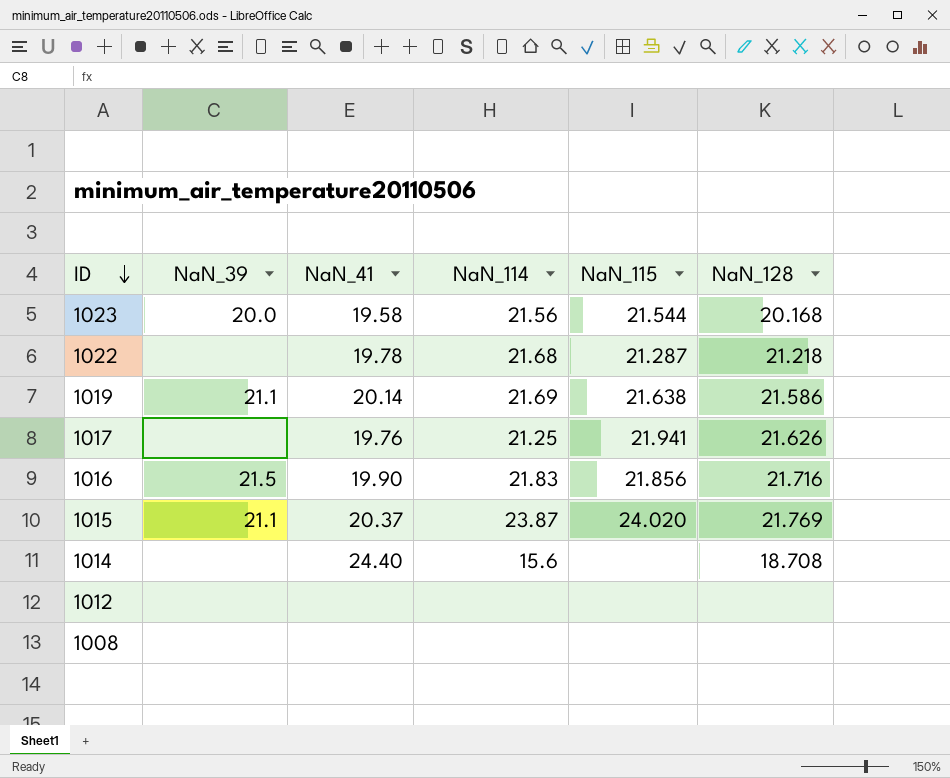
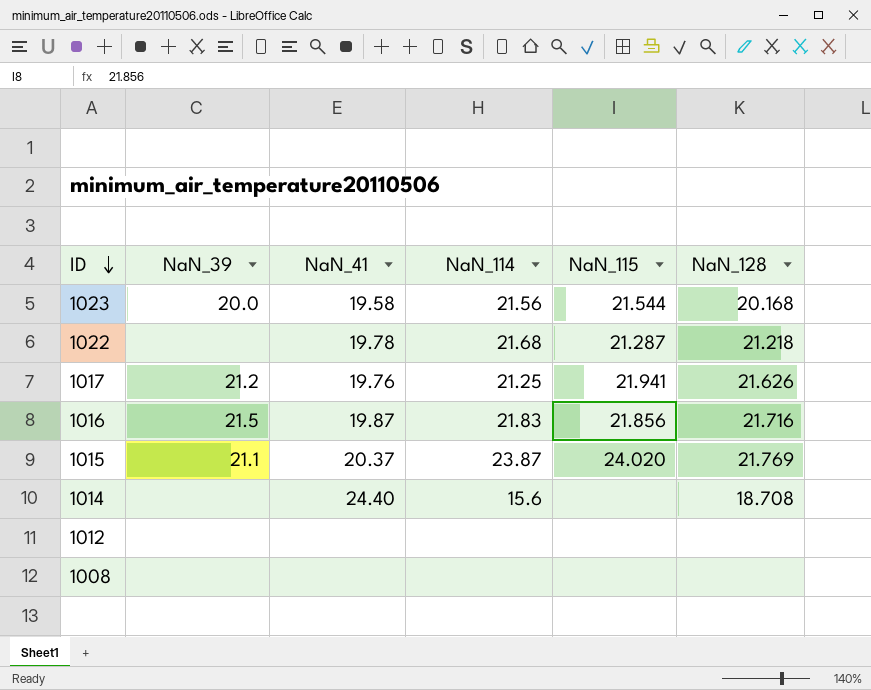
row 1019: 21.1 | 20.14 | 21.69 | 21.638 | 21.586 -> none
1017 | NaN_39: none -> 21.2
1016 | NaN_41: 19.90 -> 19.87

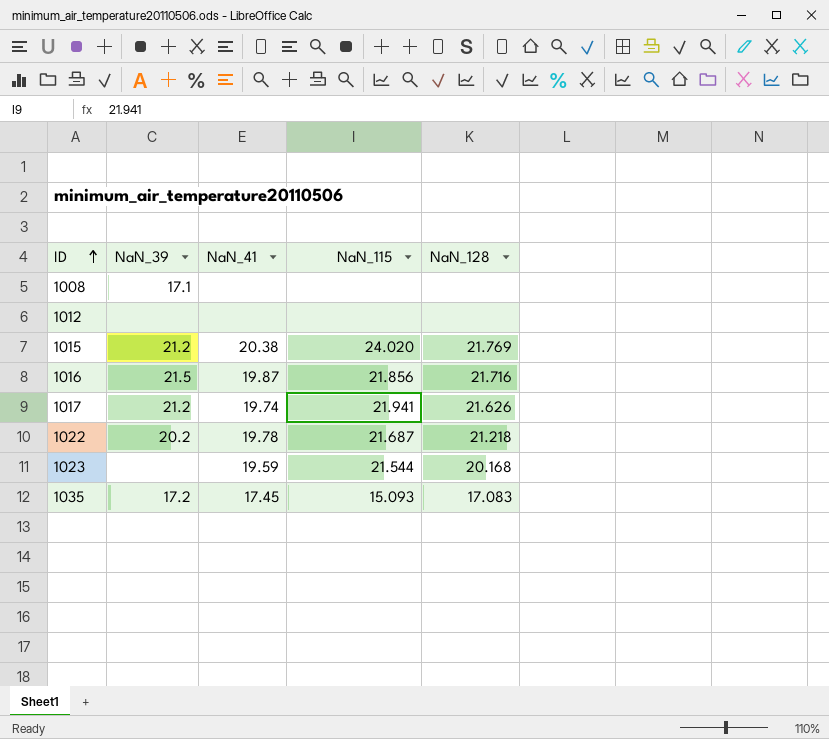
row order: ID descending -> ID ascending
column NaN_114 | position: 4 -> none
row 1014: none | 24.40 | 15.6 | none | 18.708 -> none
1008 | NaN_39: none -> 17.1
1015 | NaN_39: 21.1 -> 21.2
1015 | NaN_41: 20.37 -> 20.38
1017 | NaN_41: 19.76 -> 19.74
1022 | NaN_39: none -> 20.2
1022 | NaN_115: 21.287 -> 21.687
1023 | NaN_39: 20.0 -> none
1023 | NaN_41: 19.58 -> 19.59
row 1035: none -> 17.2 | 17.45 | 15.093 | 17.083

